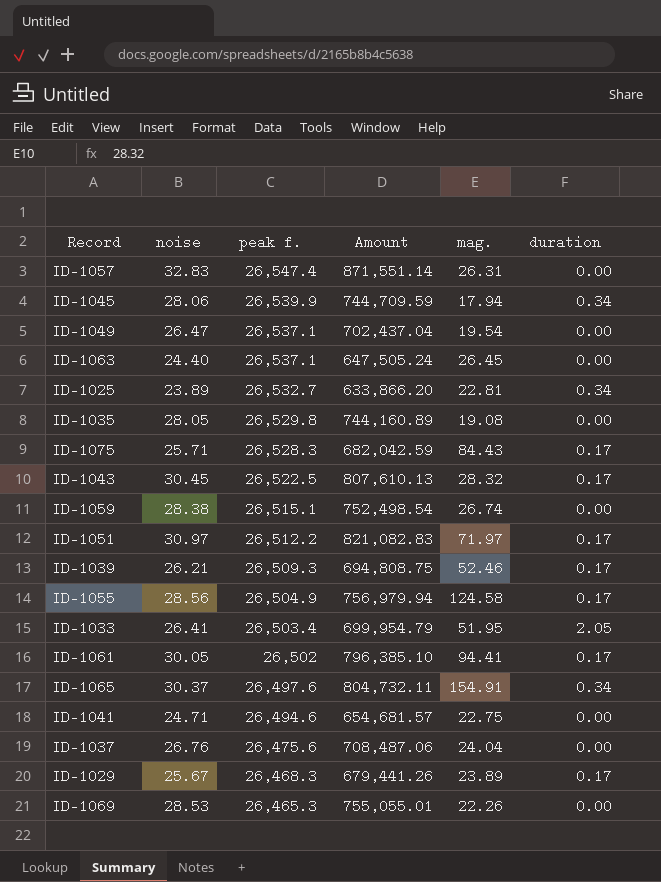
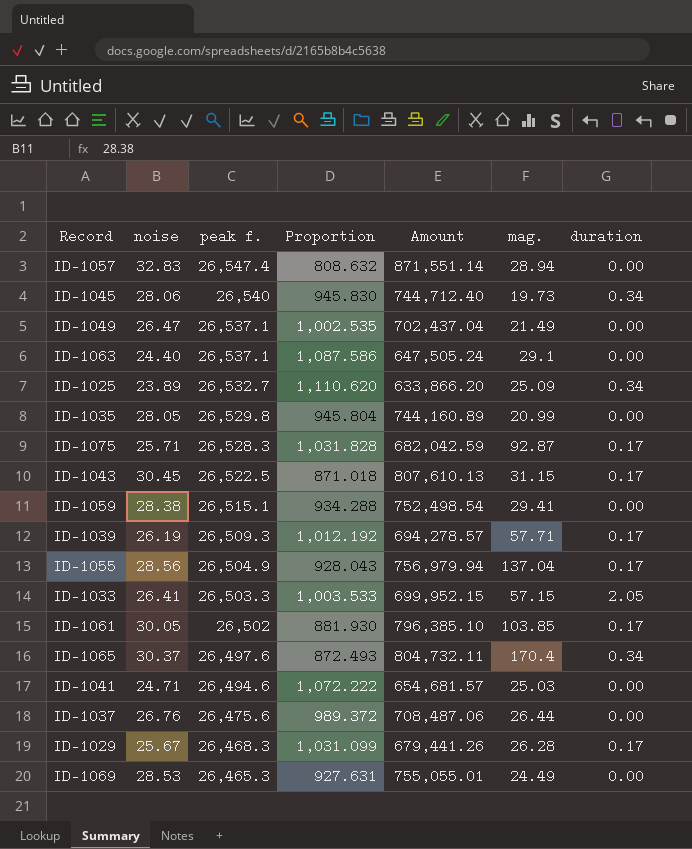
column Proportion | formula: none -> [peak f.] / [noise]
row ID-1051: 30.97 | 26,512.2 | 821,082.83 | 71.97 | 0.17 -> none
ID-1057 | mag.: 26.31 -> 28.94
ID-1045 | peak f.: 26,539.9 -> 26,540
ID-1045 | Amount: 744,709.59 -> 744,712.40
ID-1045 | mag.: 17.94 -> 19.73
ID-1049 | mag.: 19.54 -> 21.49
ID-1063 | mag.: 26.45 -> 29.1
ID-1025 | mag.: 22.81 -> 25.09
ID-1035 | mag.: 19.08 -> 20.99
ID-1075 | mag.: 84.43 -> 92.87
ID-1043 | mag.: 28.32 -> 31.15
ID-1059 | mag.: 26.74 -> 29.41
ID-1039 | noise: 26.21 -> 26.19
ID-1039 | Amount: 694,808.75 -> 694,278.57
ID-1039 | mag.: 52.46 -> 57.71
ID-1055 | mag.: 124.58 -> 137.04
ID-1033 | peak f.: 26,503.4 -> 26,503.3
ID-1033 | Amount: 699,954.79 -> 699,952.15
ID-1033 | mag.: 51.95 -> 57.15
ID-1061 | mag.: 94.41 -> 103.85
ID-1065 | mag.: 154.91 -> 170.4
ID-1041 | mag.: 22.75 -> 25.03
ID-1037 | mag.: 24.04 -> 26.44
ID-1029 | mag.: 23.89 -> 26.28
ID-1069 | mag.: 22.26 -> 24.49

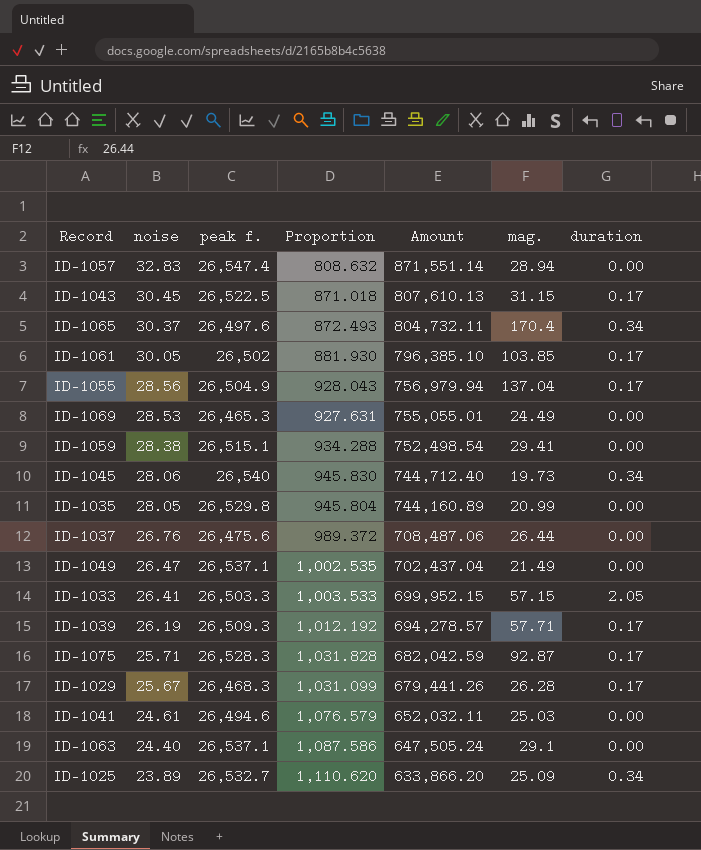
row order: peak f. descending -> noise descending
ID-1041 | noise: 24.71 -> 24.61
ID-1041 | Proportion: 1,072.222 -> 1,076.579
ID-1041 | Amount: 654,681.57 -> 652,032.11

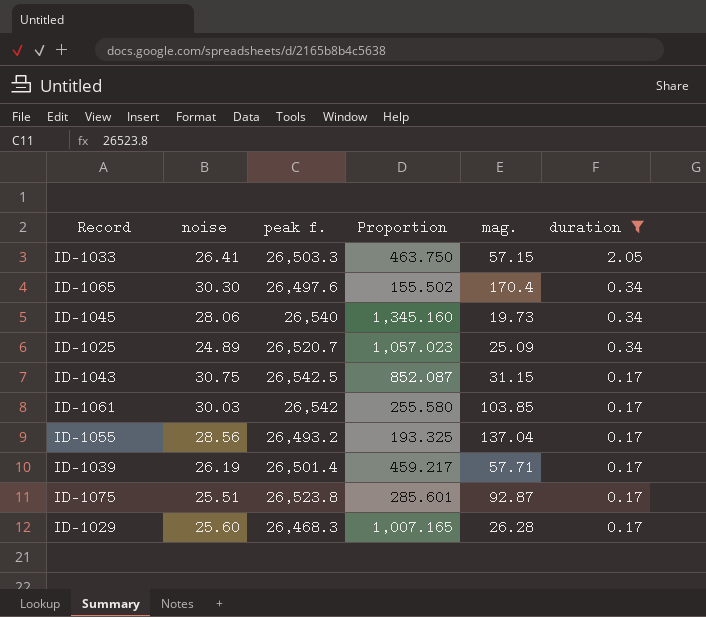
filter: none -> duration != 0.00
row order: noise descending -> duration descending
column Amount | formula: [noise] * [peak f.] -> none
column Proportion | formula: [peak f.] / [noise] -> [peak f.] / [mag.]
ID-1065 | noise: 30.37 -> 30.30
ID-1025 | noise: 23.89 -> 24.89
ID-1025 | peak f.: 26,532.7 -> 26,520.7
ID-1043 | noise: 30.45 -> 30.75
ID-1043 | peak f.: 26,522.5 -> 26,542.5
ID-1061 | noise: 30.05 -> 30.03
ID-1061 | peak f.: 26,502 -> 26,542
ID-1055 | peak f.: 26,504.9 -> 26,493.2
ID-1039 | peak f.: 26,509.3 -> 26,501.4
ID-1075 | noise: 25.71 -> 25.51
ID-1075 | peak f.: 26,528.3 -> 26,523.8
ID-1029 | noise: 25.67 -> 25.60

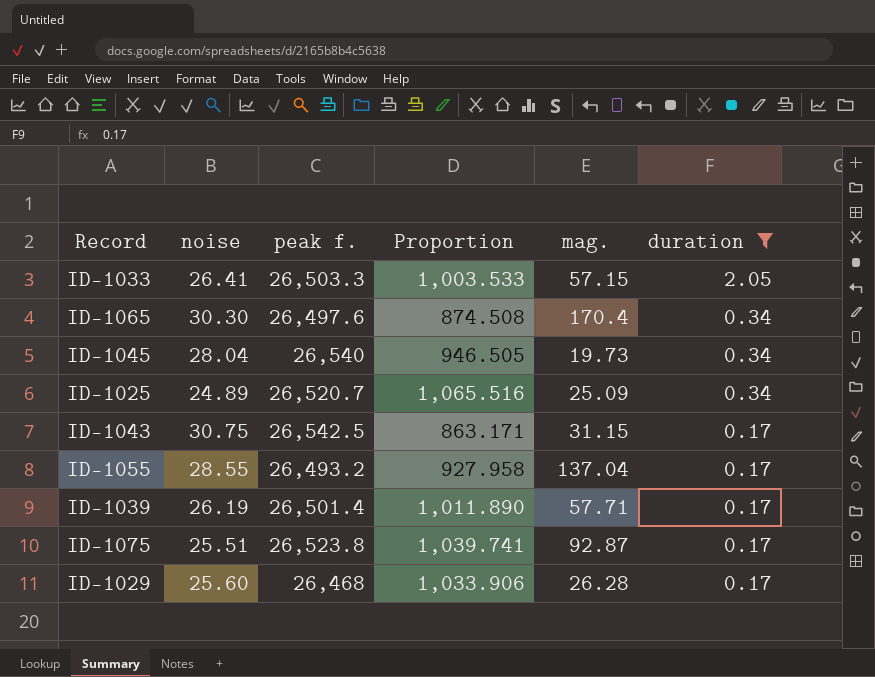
column Proportion | formula: [peak f.] / [mag.] -> [peak f.] / [noise]
row ID-1061: 30.03 | 26,542 | 255.580 | 103.85 | 0.17 -> none
ID-1045 | noise: 28.06 -> 28.04
ID-1055 | noise: 28.56 -> 28.55
ID-1029 | peak f.: 26,468.3 -> 26,468

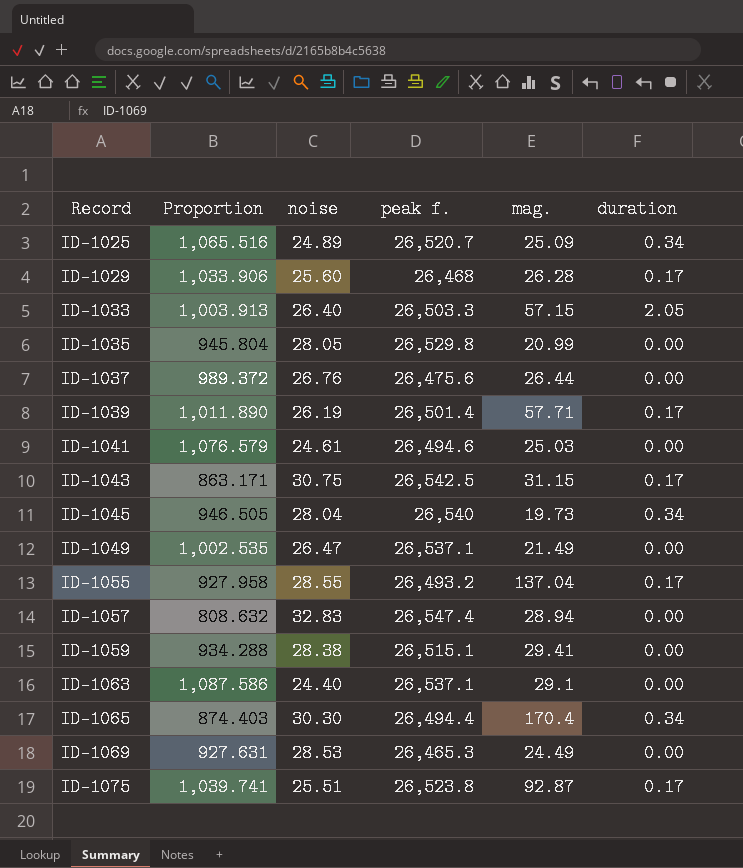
filter: duration != 0.00 -> none
row order: duration descending -> Record ascending
column Proportion | position: 4 -> 2
ID-1033 | Proportion: 1,003.533 -> 1,003.913
ID-1033 | noise: 26.41 -> 26.40
ID-1065 | Proportion: 874.508 -> 874.403
ID-1065 | peak f.: 26,497.6 -> 26,494.4

